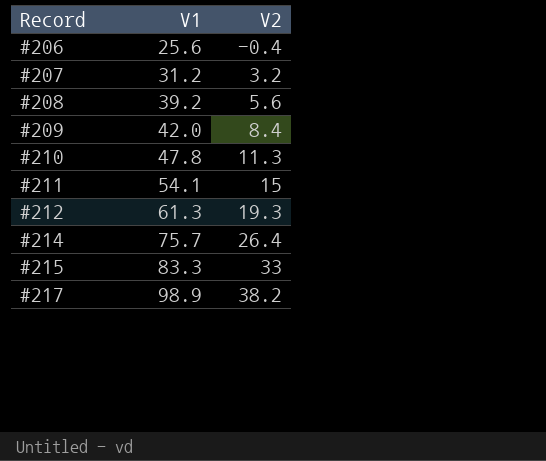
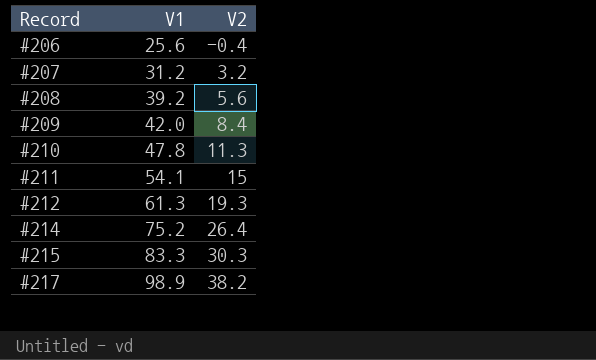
#214 | V1: 75.7 -> 75.2
#215 | V2: 33 -> 30.3

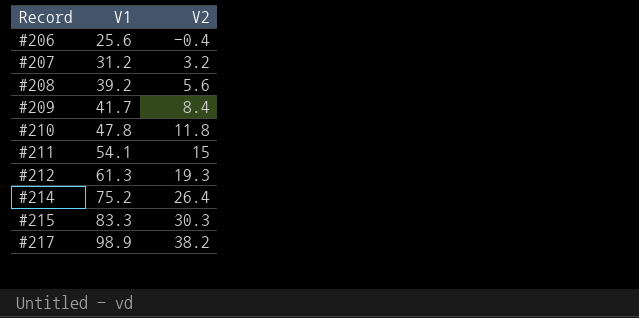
#209 | V1: 42.0 -> 41.7
#210 | V2: 11.3 -> 11.8

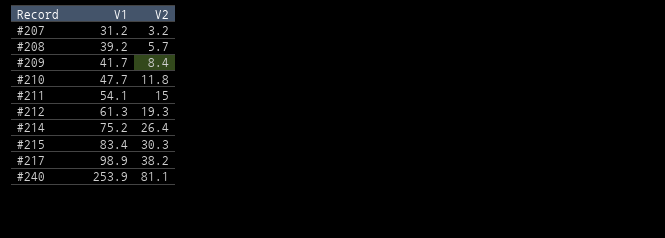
row #206: 25.6 | -0.4 -> none
#208 | V2: 5.6 -> 5.7
#210 | V1: 47.8 -> 47.7
#215 | V1: 83.3 -> 83.4
row #240: none -> 253.9 | 81.1

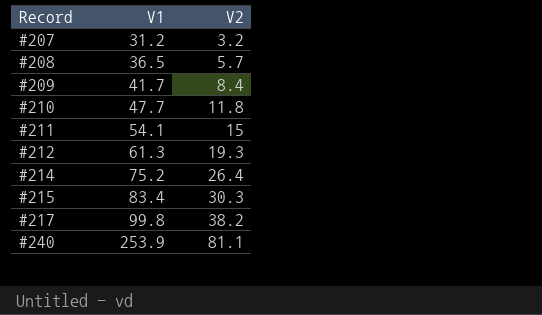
#208 | V1: 39.2 -> 36.5
#217 | V1: 98.9 -> 99.8

